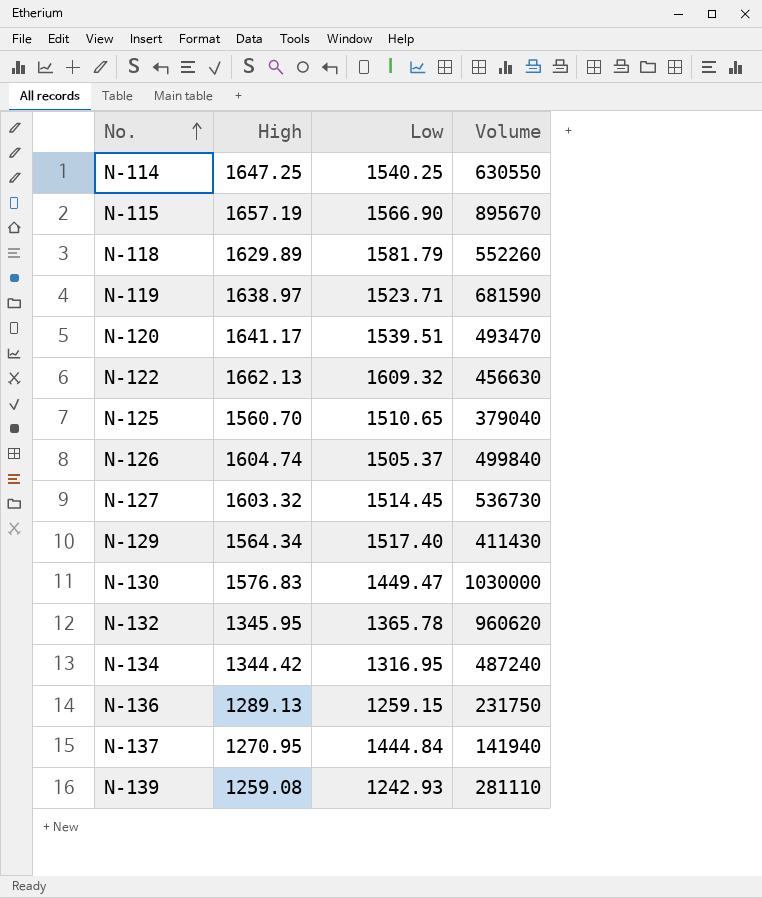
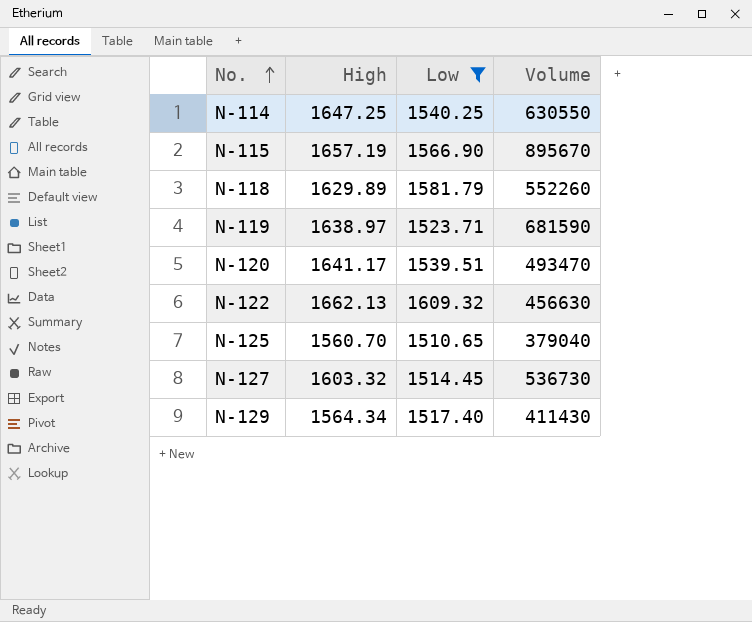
filter: none -> Low >= 1510.65

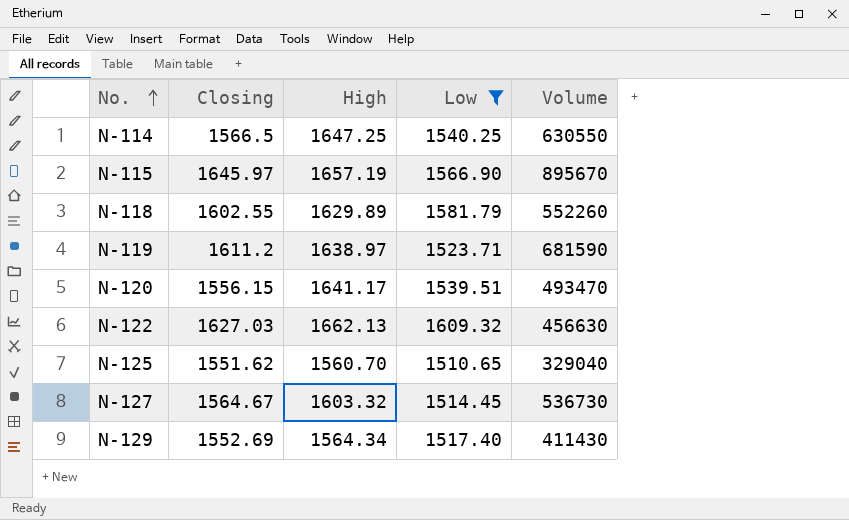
column Closing | position: none -> 2
N-125 | Volume: 379040 -> 329040

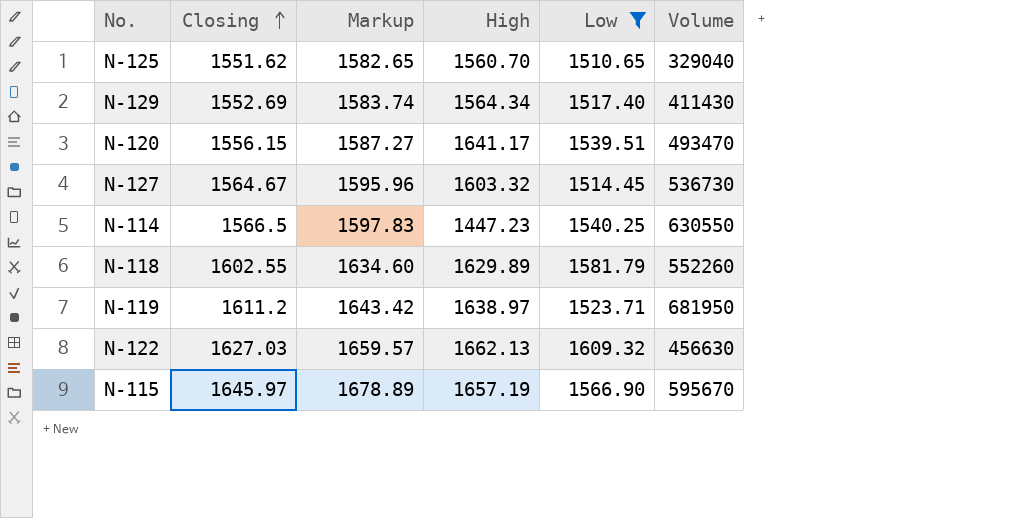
row order: No. ascending -> Closing ascending
column Markup | formula: none -> [Closing] * 1.02
N-114 | High: 1647.25 -> 1447.23
N-119 | Volume: 681590 -> 681950
N-115 | Volume: 895670 -> 595670

